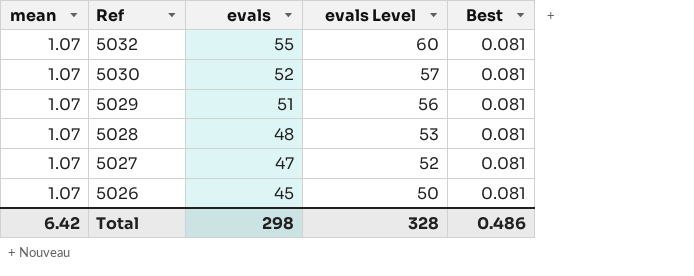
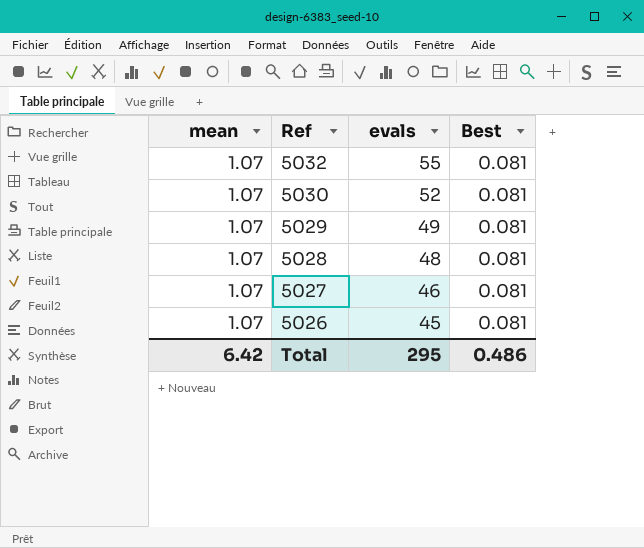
column evals Level | formula: [evals] + 5 -> none
5029 | evals: 51 -> 49
5027 | evals: 47 -> 46
Total | evals: 298 -> 295

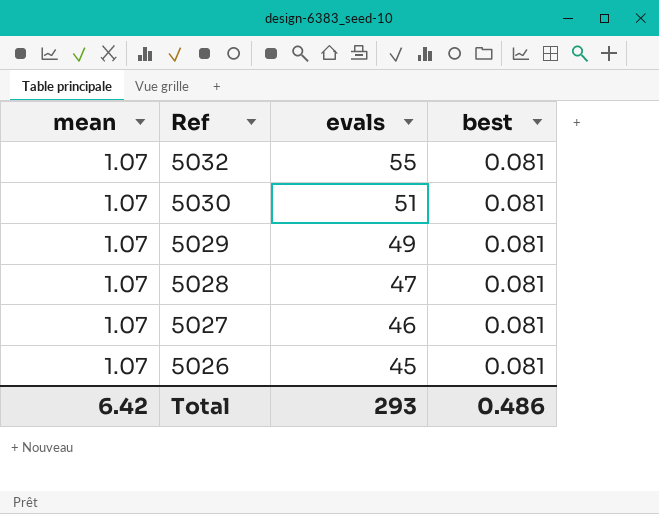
column name: Best -> best
5030 | evals: 52 -> 51
5028 | evals: 48 -> 47
Total | evals: 295 -> 293

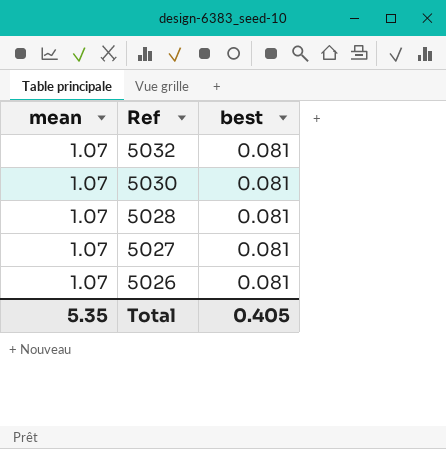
column evals | position: 3 -> none
row 5029: 1.07 | 49 | 0.081 -> none
Total | mean: 6.42 -> 5.35
Total | best: 0.486 -> 0.405

